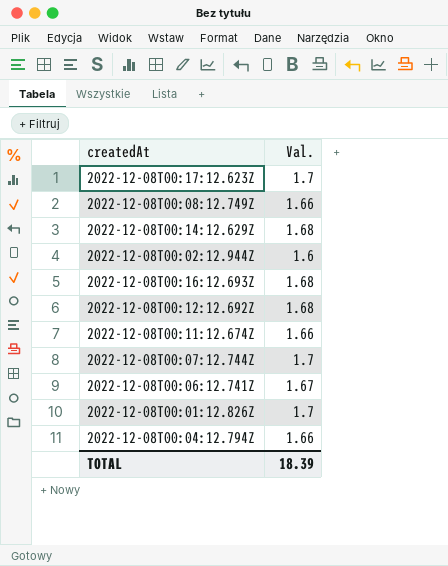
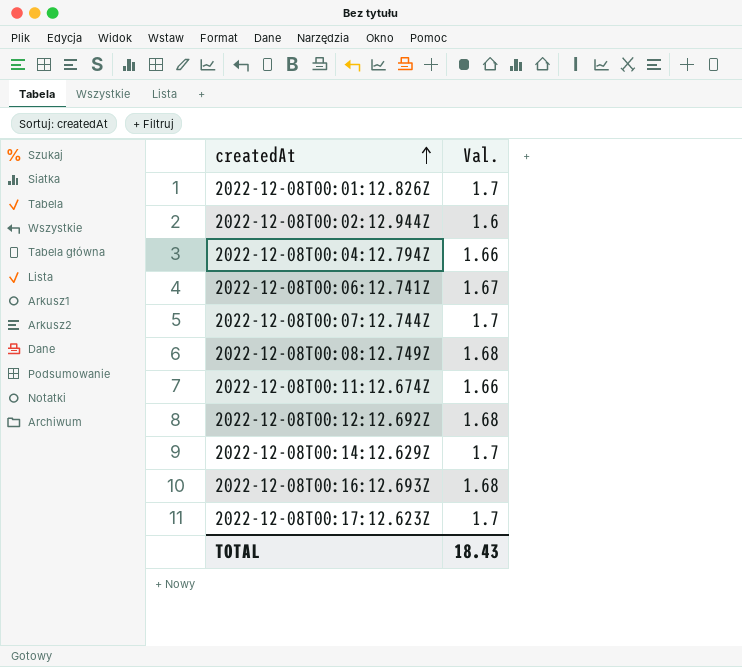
row order: none -> createdAt ascending
2022-12-08T00:08:12.749Z | Val.: 1.66 -> 1.68
2022-12-08T00:14:12.629Z | Val.: 1.68 -> 1.7
TOTAL | Val.: 18.39 -> 18.43

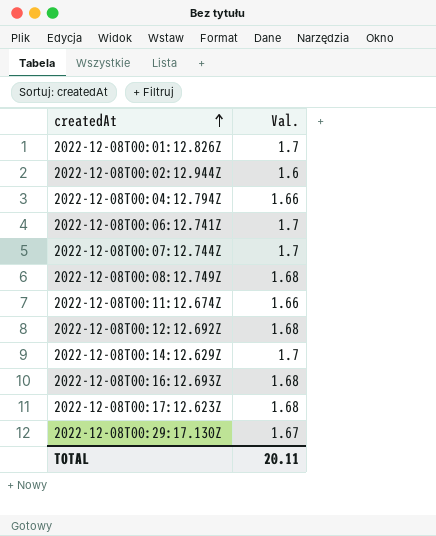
2022-12-08T00:06:12.741Z | Val.: 1.67 -> 1.7
2022-12-08T00:17:12.623Z | Val.: 1.7 -> 1.68
row 2022-12-08T00:29:17.130Z: none -> 1.67
TOTAL | Val.: 18.43 -> 20.11

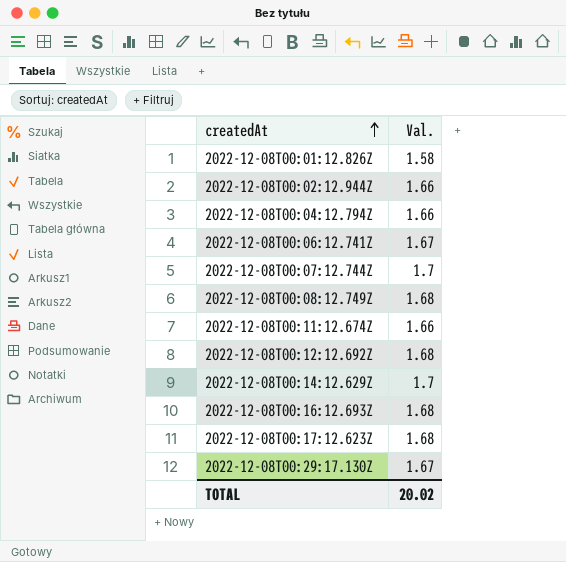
2022-12-08T00:01:12.826Z | Val.: 1.7 -> 1.58
2022-12-08T00:02:12.944Z | Val.: 1.6 -> 1.66
2022-12-08T00:06:12.741Z | Val.: 1.7 -> 1.67
TOTAL | Val.: 20.11 -> 20.02

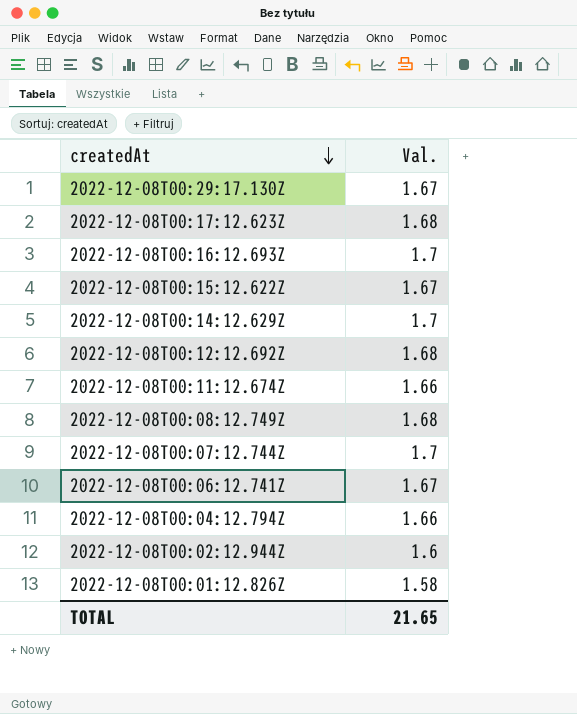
row order: createdAt ascending -> createdAt descending
2022-12-08T00:16:12.693Z | Val.: 1.68 -> 1.7
row 2022-12-08T00:15:12.622Z: none -> 1.67
2022-12-08T00:02:12.944Z | Val.: 1.66 -> 1.6
TOTAL | Val.: 20.02 -> 21.65

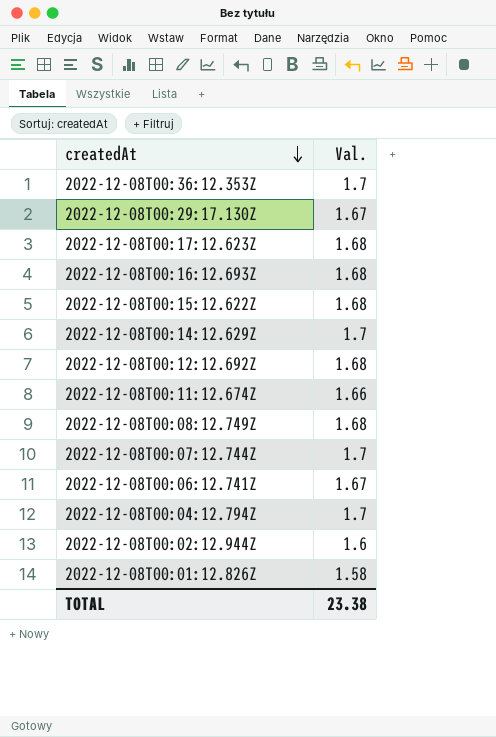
row 2022-12-08T00:36:12.353Z: none -> 1.7
2022-12-08T00:16:12.693Z | Val.: 1.7 -> 1.68
2022-12-08T00:15:12.622Z | Val.: 1.67 -> 1.68
2022-12-08T00:04:12.794Z | Val.: 1.66 -> 1.7
TOTAL | Val.: 21.65 -> 23.38

